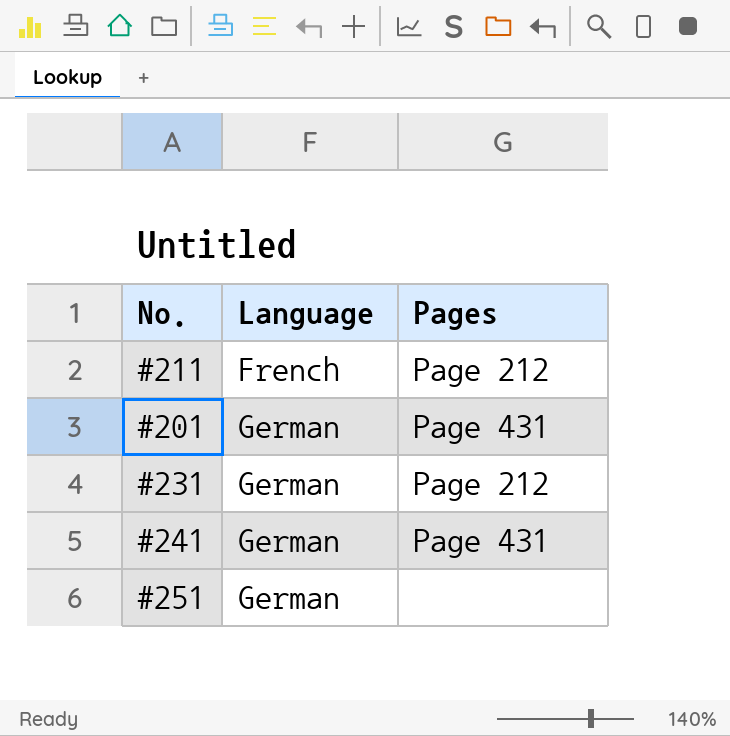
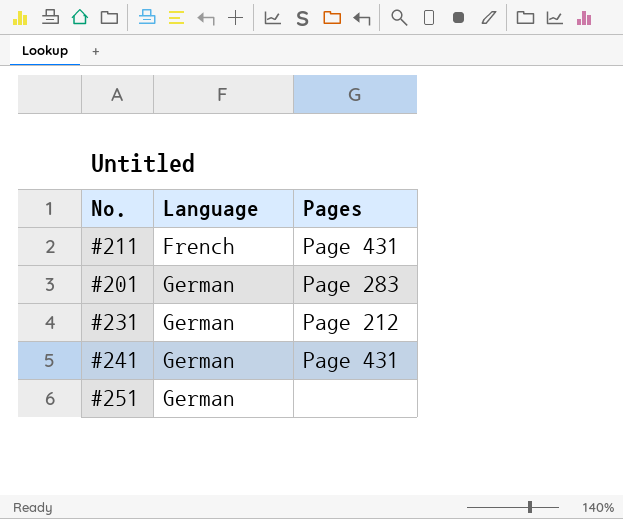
#211 | Pages: Page 212 -> Page 431
#201 | Pages: Page 431 -> Page 283

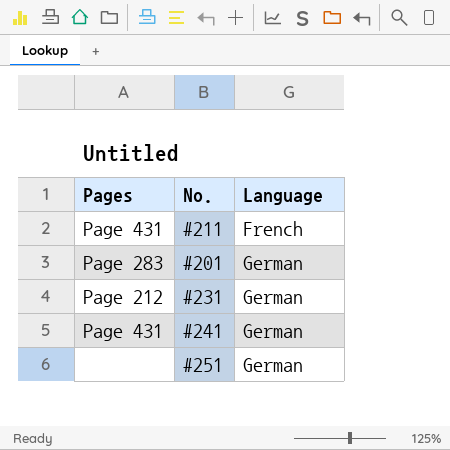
column Pages | position: 3 -> 1

